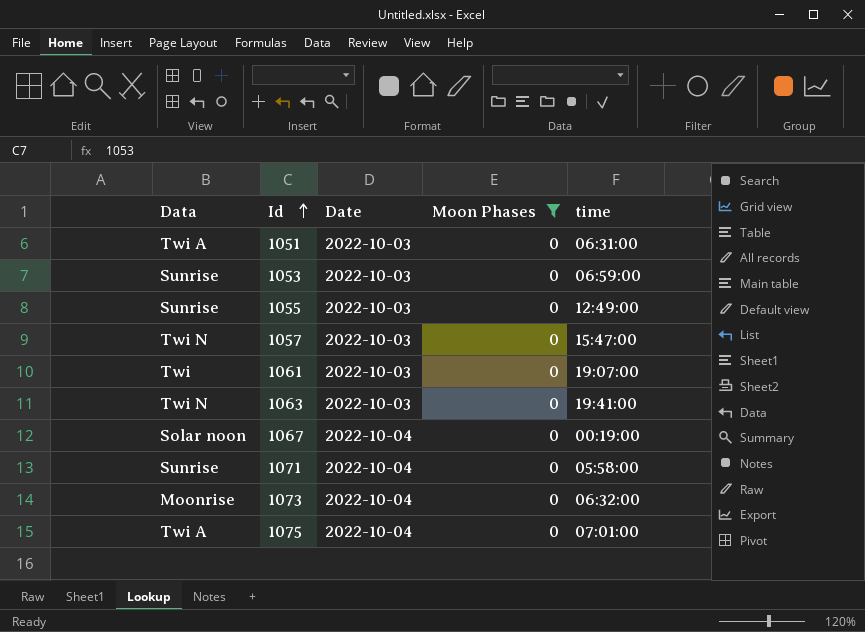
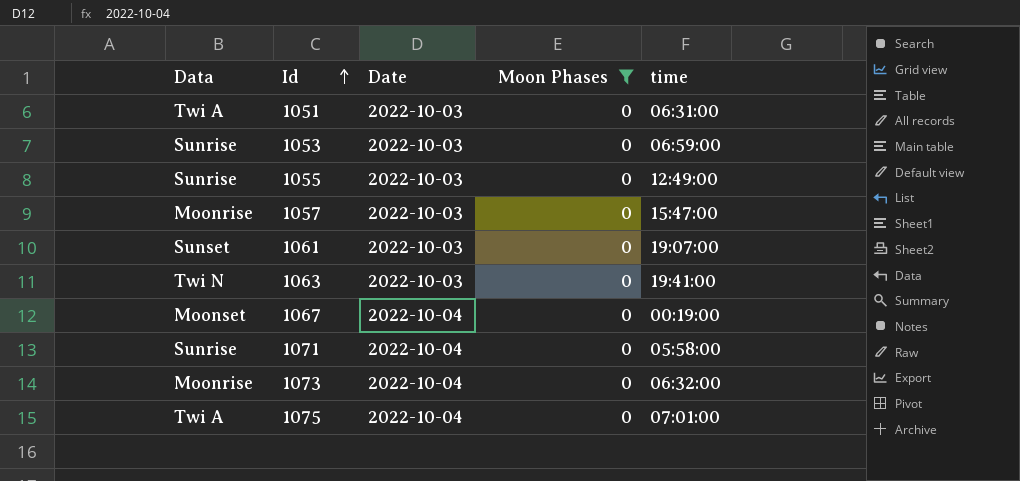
1057 | Data: Twi N -> Moonrise
1061 | Data: Twi -> Sunset
1067 | Data: Solar noon -> Moonset

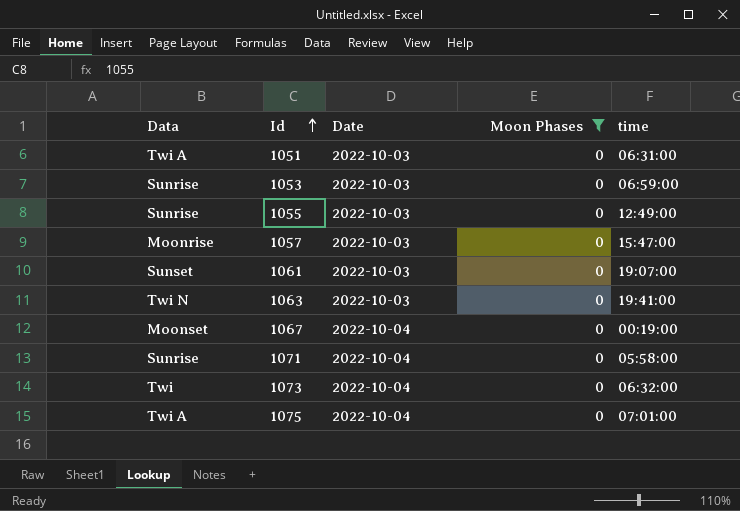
1073 | Data: Moonrise -> Twi

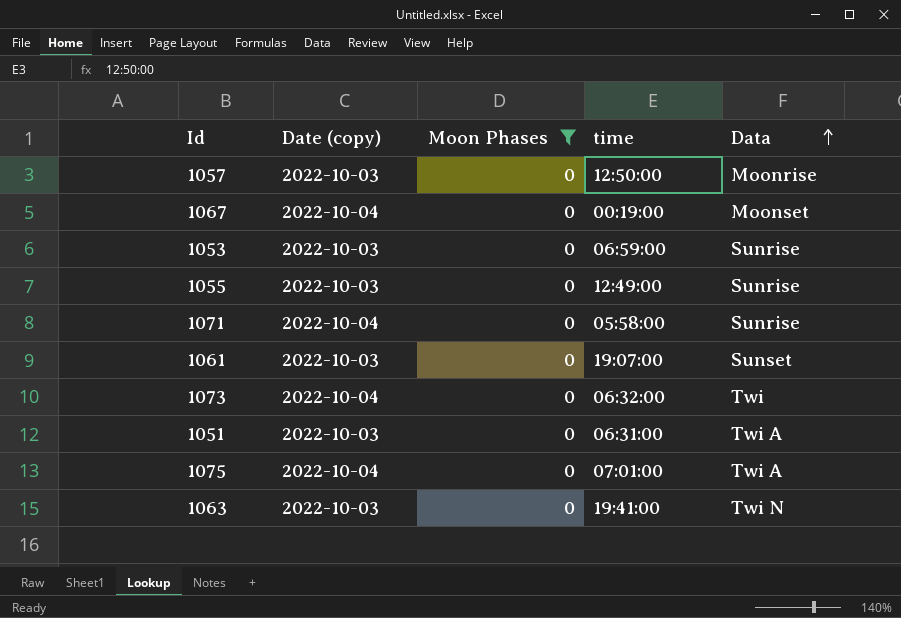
row order: Id ascending -> Data ascending
column name: Date -> Date (copy)
column Data | position: 1 -> 5
1057 | time: 15:47:00 -> 12:50:00

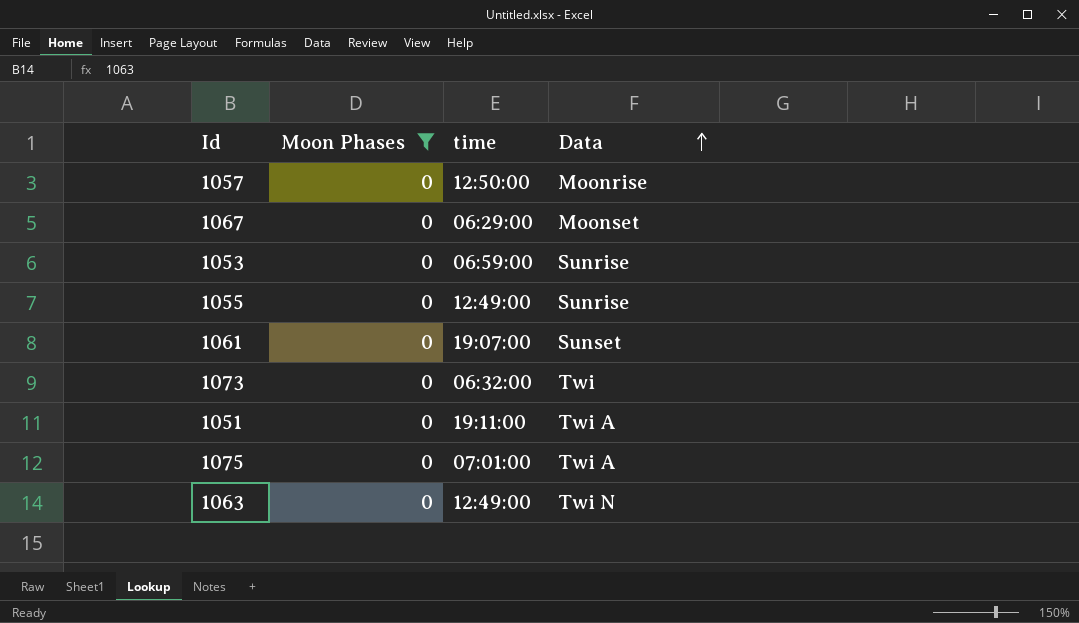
column Date (copy) | position: 2 -> none
row 1071: 2022-10-04 | 0 | 05:58:00 | Sunrise -> none
1067 | time: 00:19:00 -> 06:29:00
1051 | time: 06:31:00 -> 19:11:00
1063 | time: 19:41:00 -> 12:49:00

